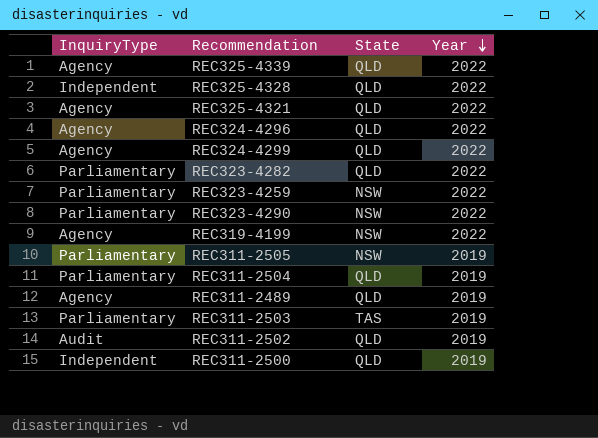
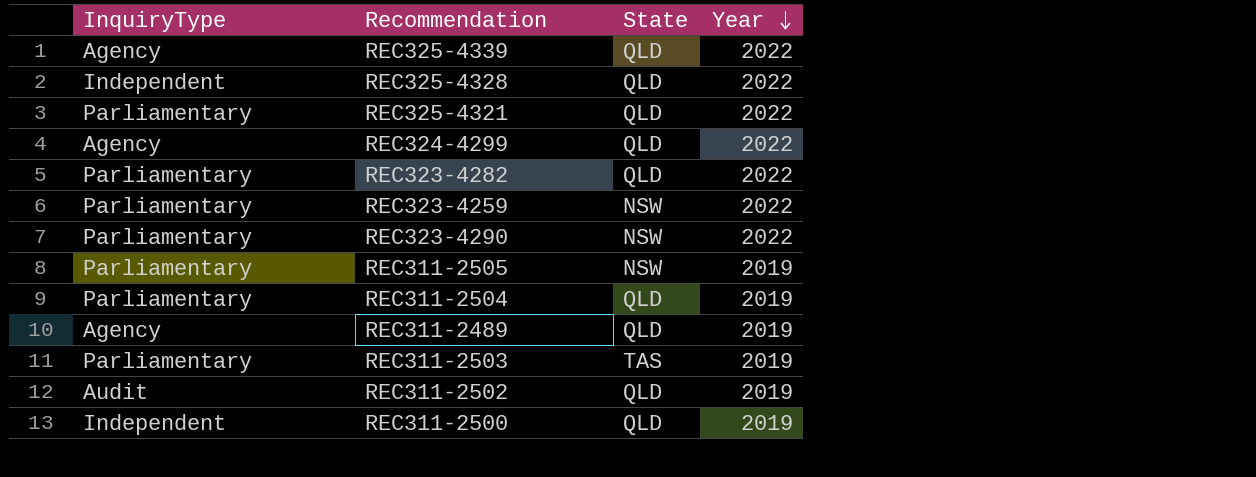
row REC324-4296: Agency | QLD | 2022 -> none
row REC319-4199: Agency | NSW | 2022 -> none
REC325-4321 | InquiryType: Agency -> Parliamentary

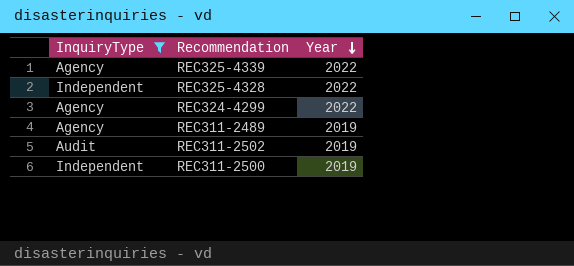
filter: none -> InquiryType != Parliamentary
column State | position: 3 -> none

